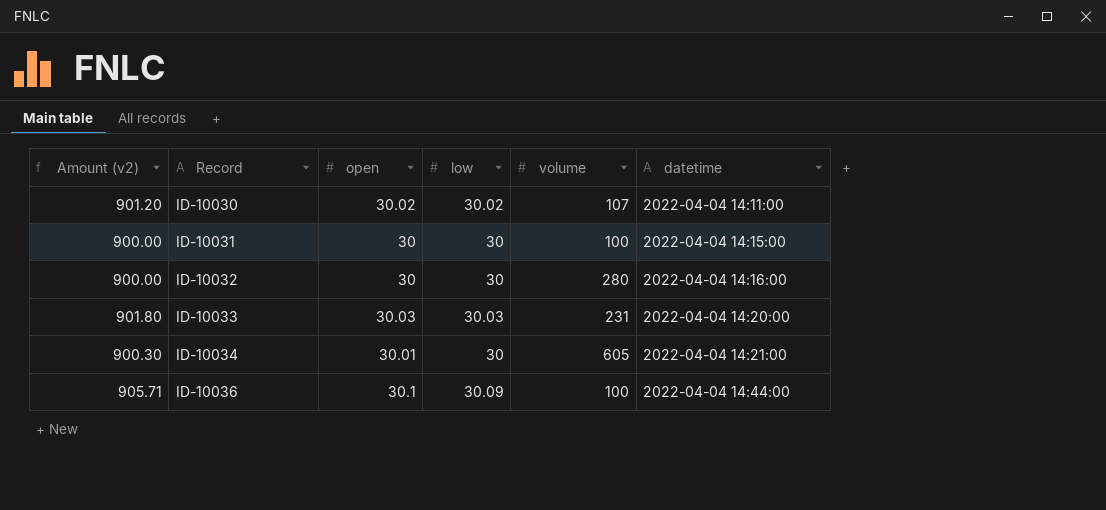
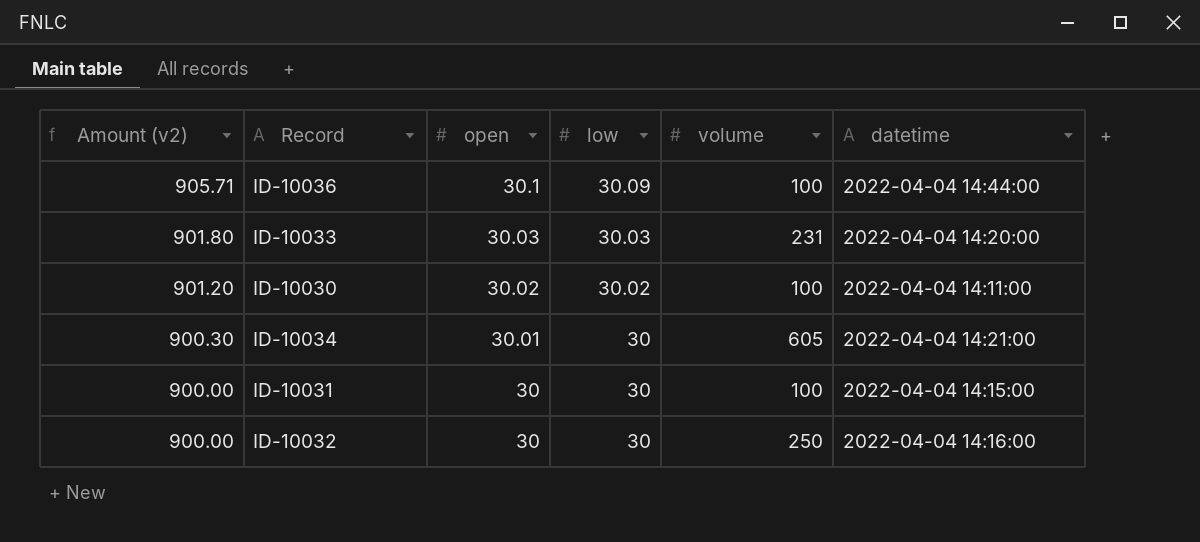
row order: Record ascending -> Amount (v2) descending
ID-10030 | volume: 107 -> 100
ID-10032 | volume: 280 -> 250

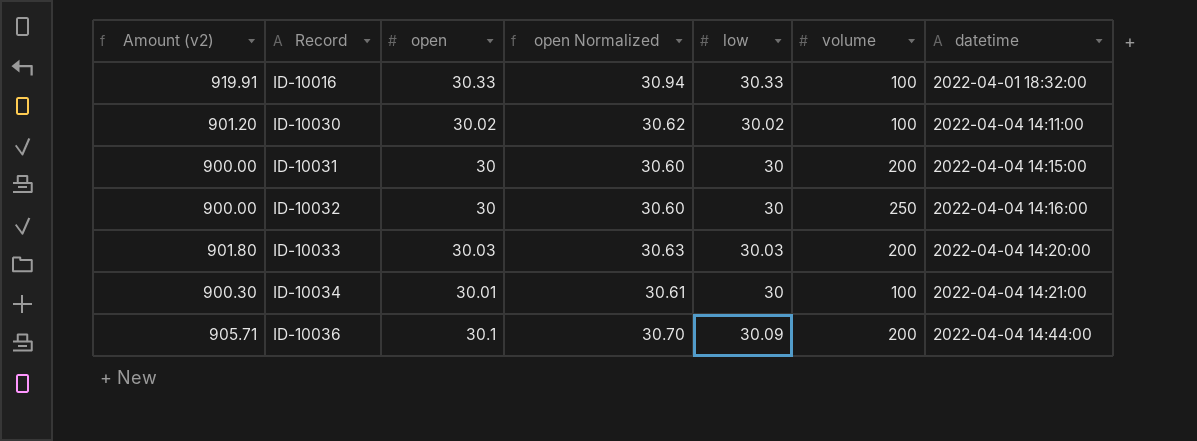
row order: Amount (v2) descending -> Record ascending
column open Normalized | formula: none -> [open] * 1.02
row ID-10016: none -> 919.91 | 30.33 | 30.94 | 30.33 | 100 | 2022-04-01 18:32:00
ID-10031 | volume: 100 -> 200
ID-10033 | volume: 231 -> 200
ID-10034 | volume: 605 -> 100
ID-10036 | volume: 100 -> 200

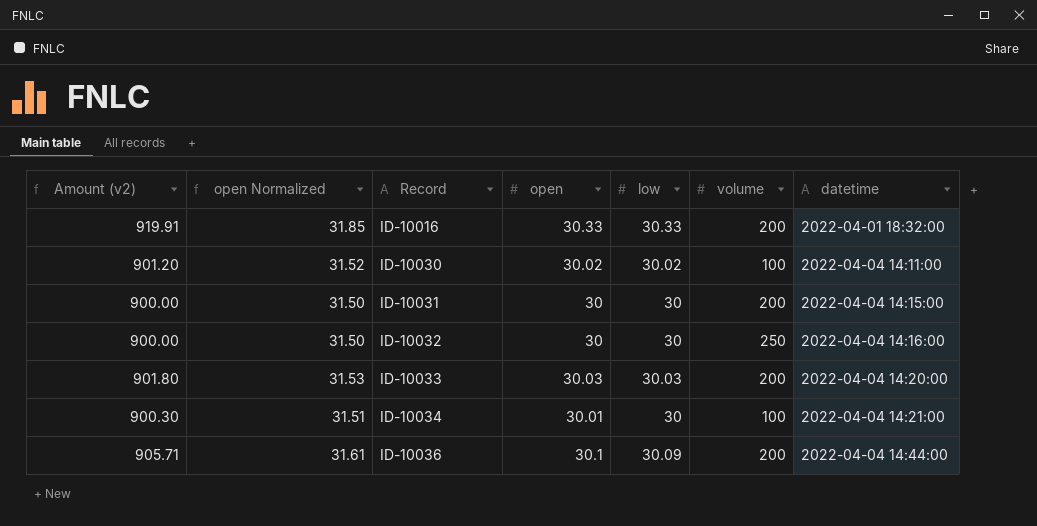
column open Normalized | formula: [open] * 1.02 -> [open] * 1.05
column open Normalized | position: 4 -> 2
ID-10016 | volume: 100 -> 200

